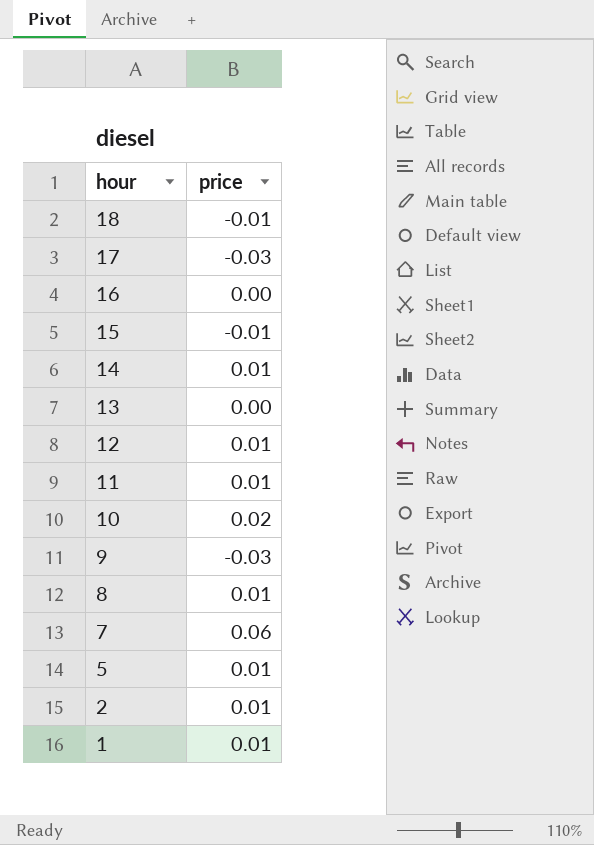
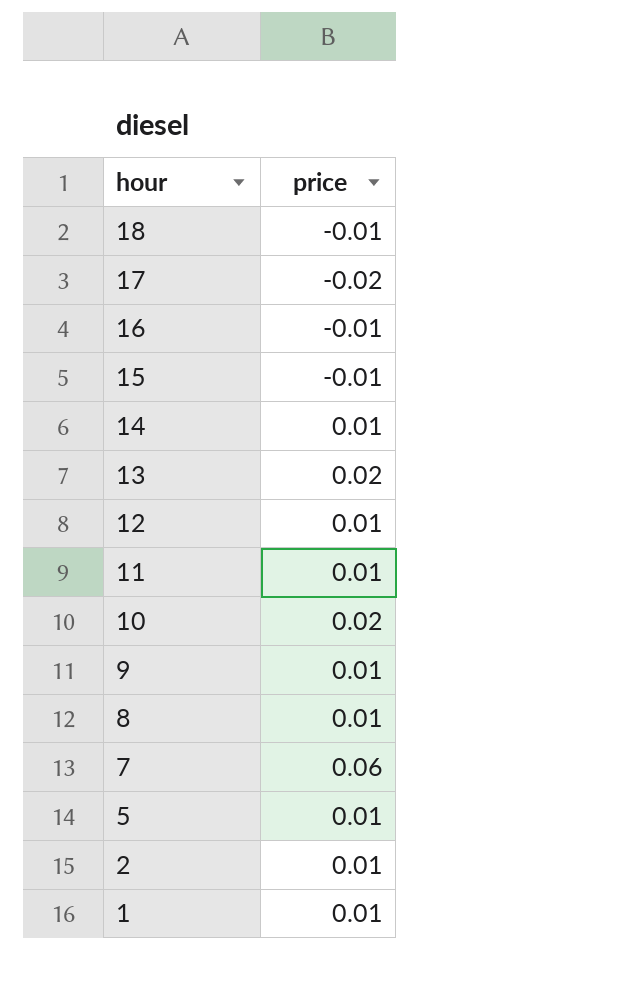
17 | price: -0.03 -> -0.02
16 | price: 0.00 -> -0.01
13 | price: 0.00 -> 0.02
9 | price: -0.03 -> 0.01

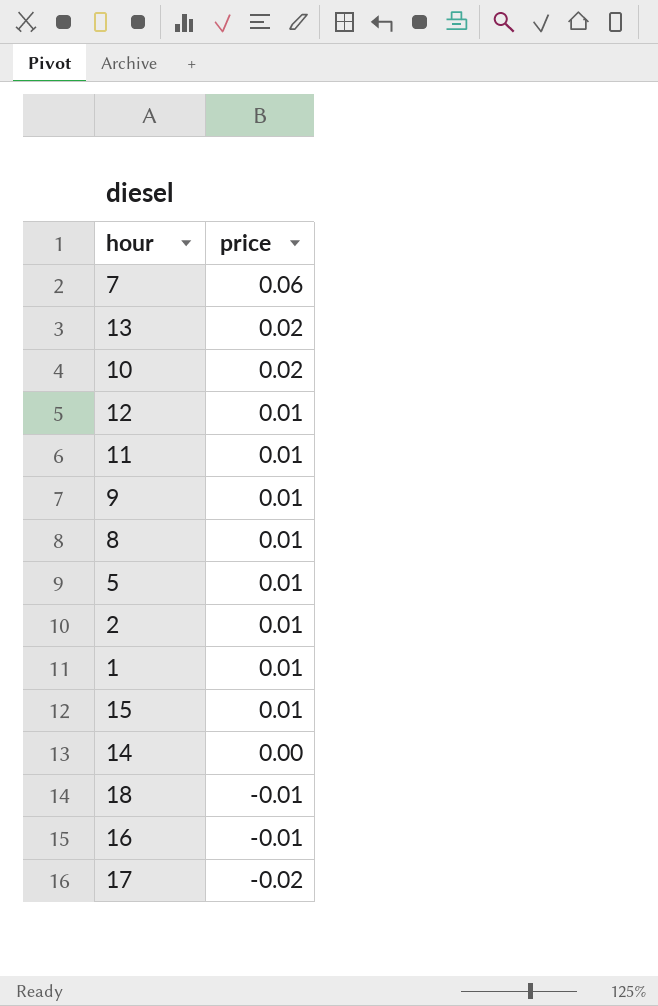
row order: hour descending -> price descending
15 | price: -0.01 -> 0.01
14 | price: 0.01 -> 0.00

